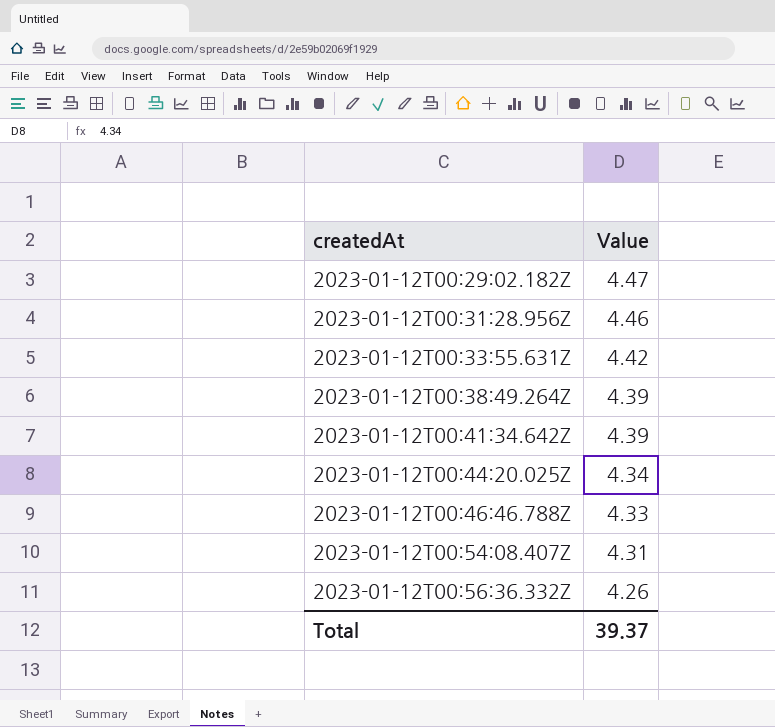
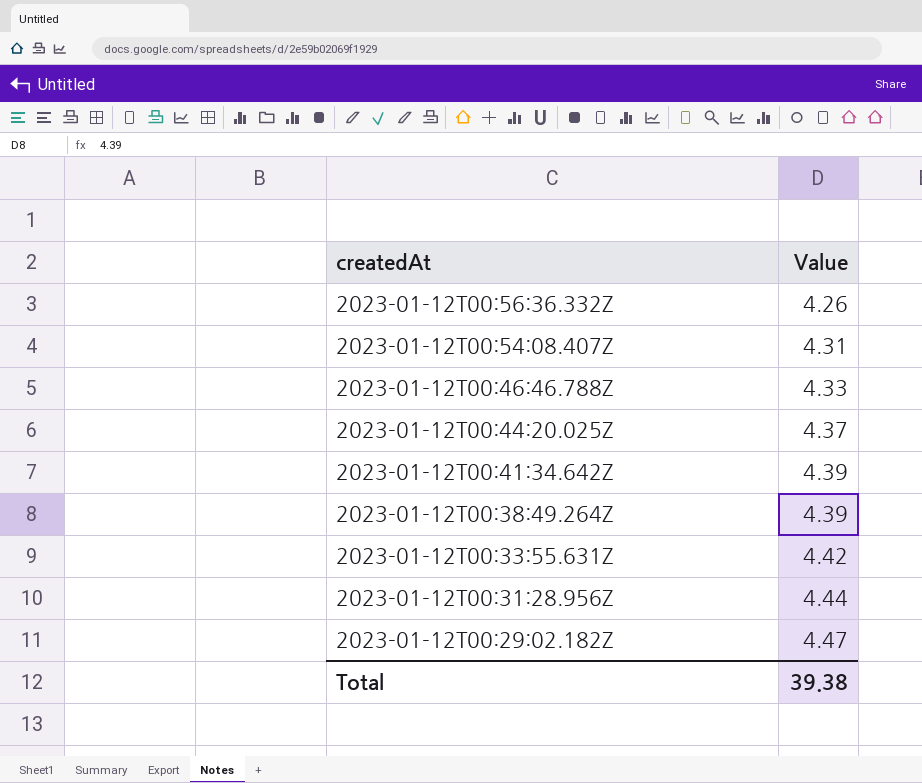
row order: createdAt ascending -> createdAt descending
2023-01-12T00:44:20.025Z | Value: 4.34 -> 4.37
2023-01-12T00:31:28.956Z | Value: 4.46 -> 4.44
Total | Value: 39.37 -> 39.38

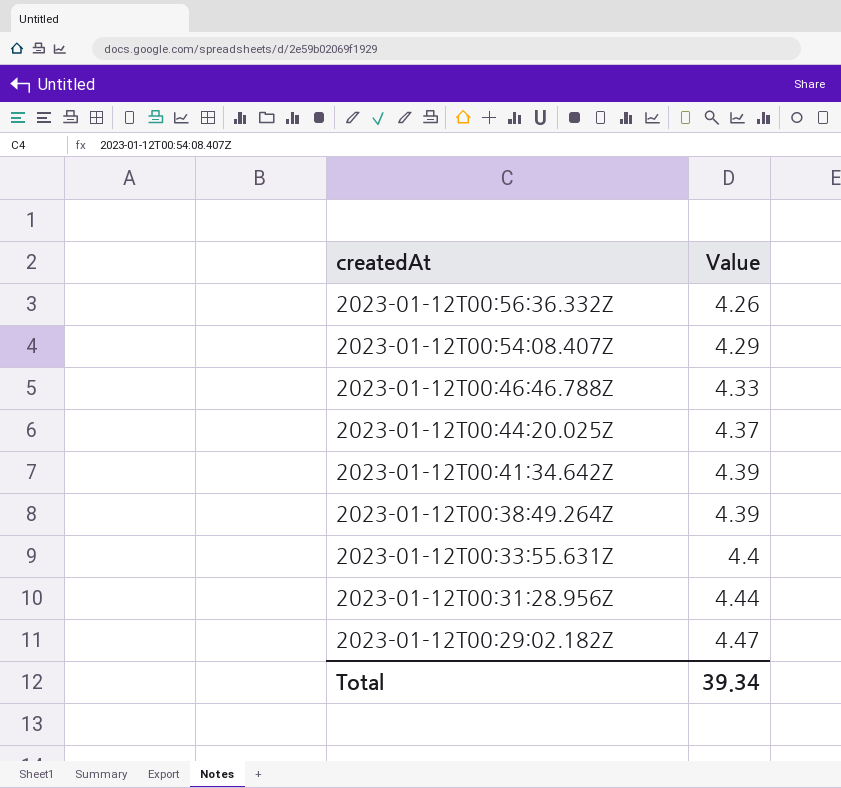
2023-01-12T00:54:08.407Z | Value: 4.31 -> 4.29
2023-01-12T00:33:55.631Z | Value: 4.42 -> 4.4
Total | Value: 39.38 -> 39.34

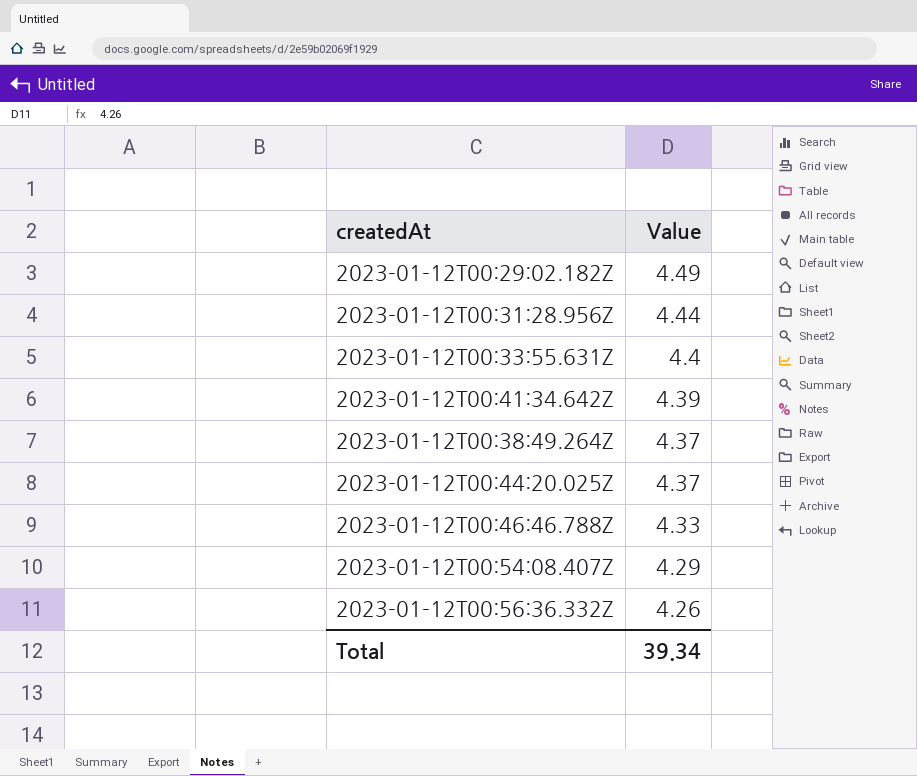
row order: createdAt descending -> Value descending
2023-01-12T00:29:02.182Z | Value: 4.47 -> 4.49
2023-01-12T00:38:49.264Z | Value: 4.39 -> 4.37

